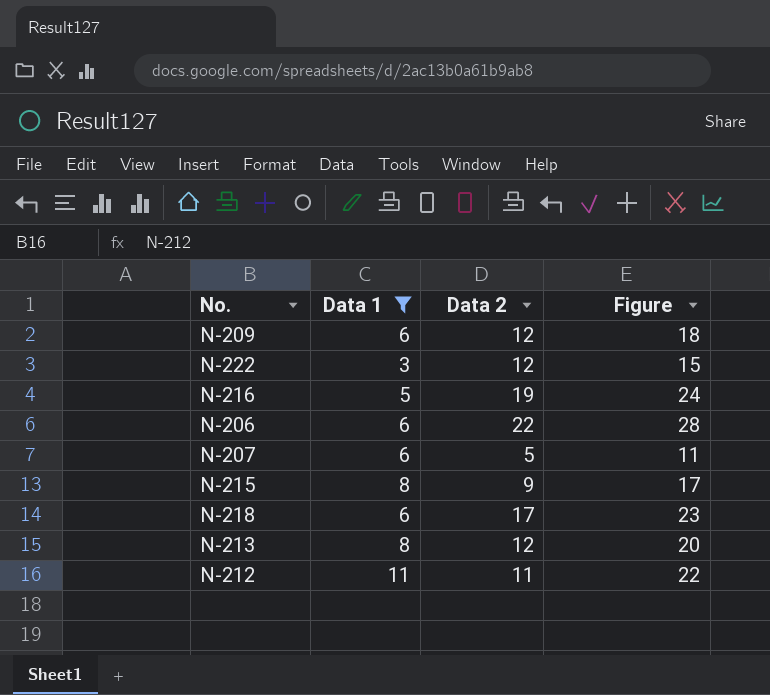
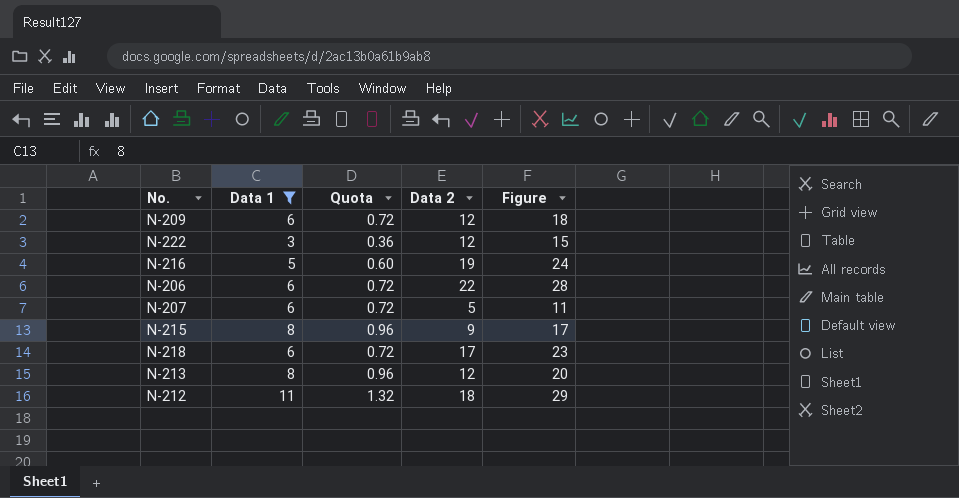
column Quota | formula: none -> [Data 1] * 0.12
N-212 | Data 2: 11 -> 18
N-212 | Figure: 22 -> 29

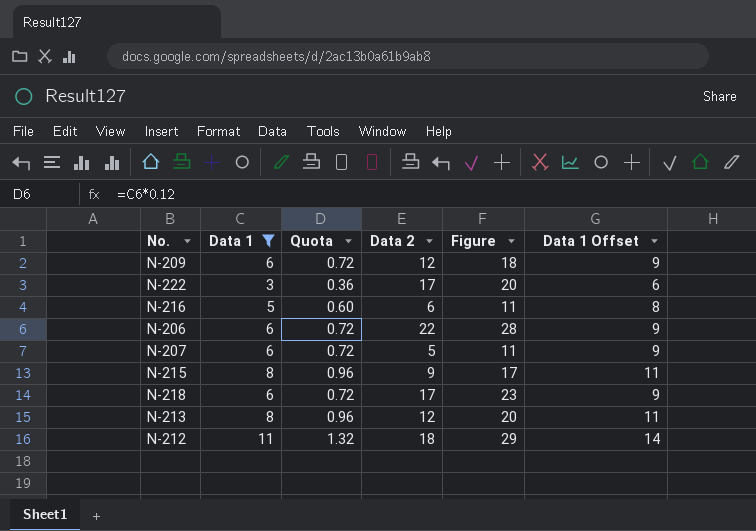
column Data 1 Offset | formula: none -> [Data 1] + 3
N-222 | Data 2: 12 -> 17
N-222 | Figure: 15 -> 20
N-216 | Data 2: 19 -> 6
N-216 | Figure: 24 -> 11

